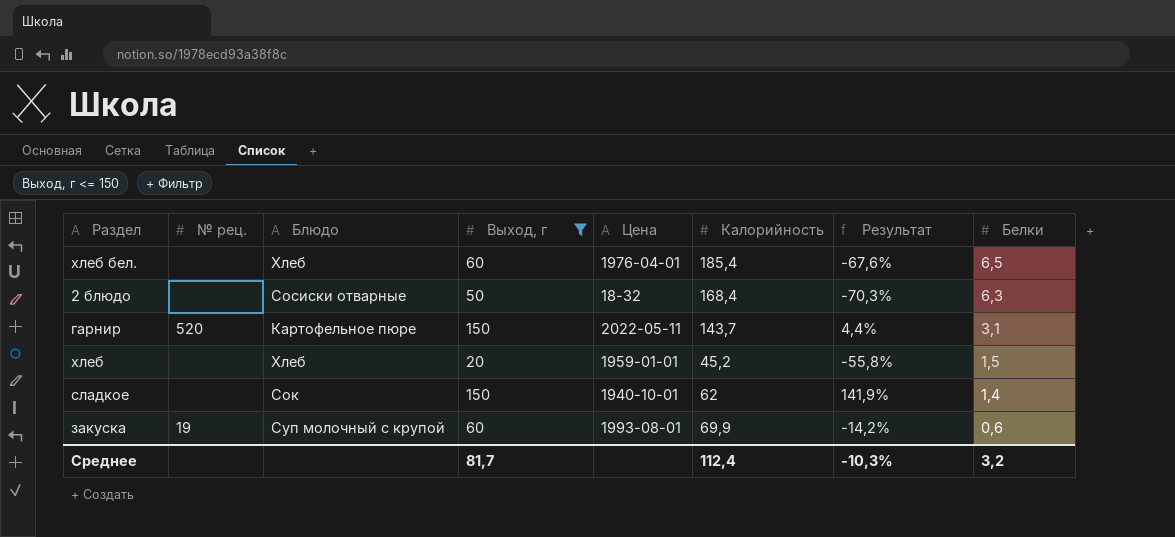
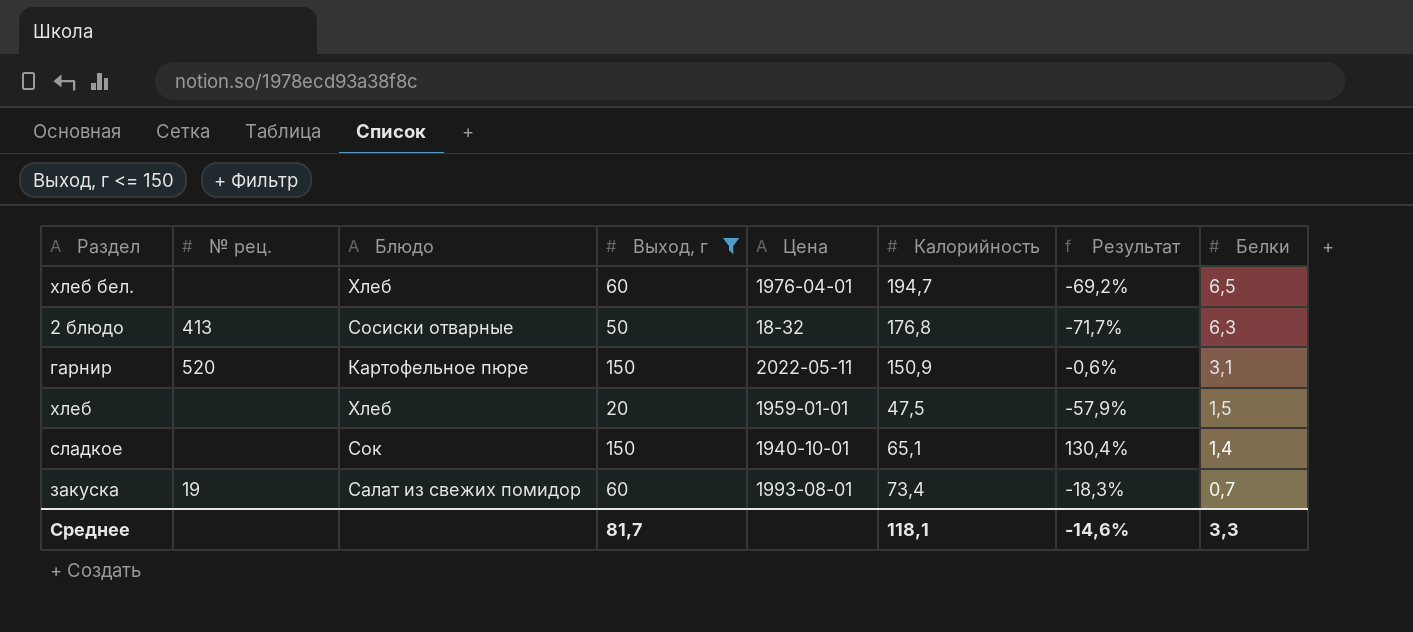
хлеб бел. | Калорийность: 185,4 -> 194,7
хлеб бел. | Результат: -67,6% -> -69,2%
2 блюдо | № рец.: none -> 413
2 блюдо | Калорийность: 168,4 -> 176,8
2 блюдо | Результат: -70,3% -> -71,7%
гарнир | Калорийность: 143,7 -> 150,9
гарнир | Результат: 4,4% -> -0,6%
хлеб | Калорийность: 45,2 -> 47,5
хлеб | Результат: -55,8% -> -57,9%
сладкое | Калорийность: 62 -> 65,1
сладкое | Результат: 141,9% -> 130,4%
закуска | Блюдо: Суп молочный с крупой -> Салат из свежих помидор
закуска | Калорийность: 69,9 -> 73,4
закуска | Результат: -14,2% -> -18,3%
закуска | Белки: 0,6 -> 0,7
Среднее | Калорийность: 112,4 -> 118,1
Среднее | Результат: -10,3% -> -14,6%
Среднее | Белки: 3,2 -> 3,3

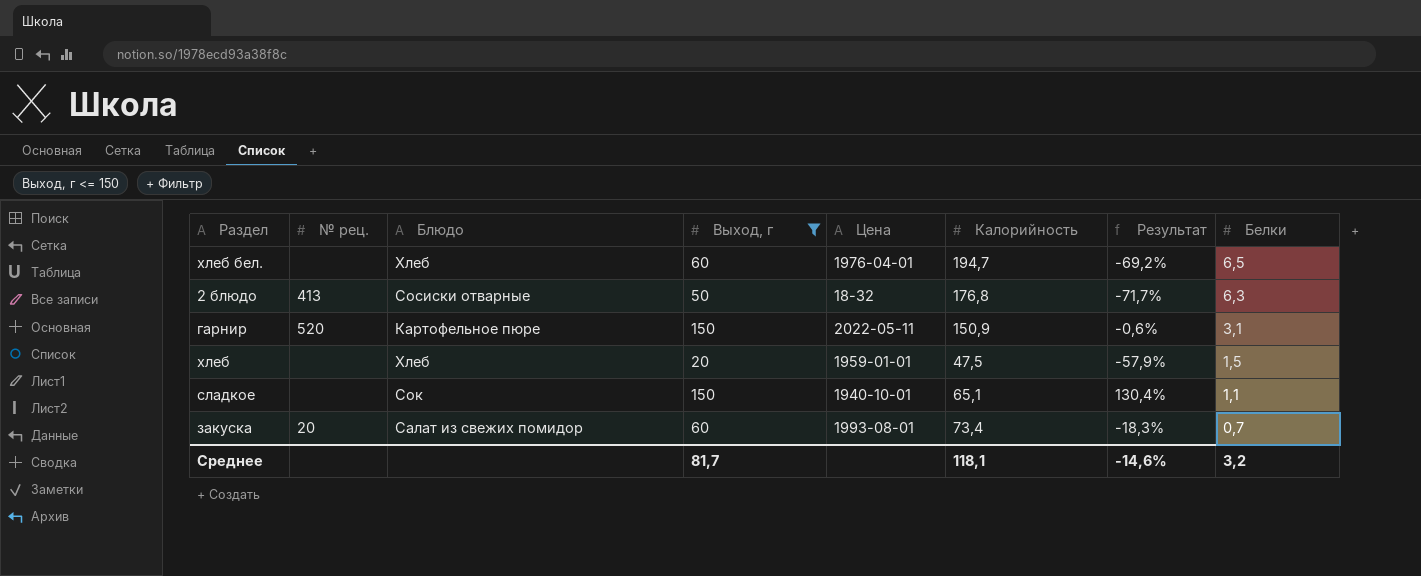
сладкое | Белки: 1,4 -> 1,1
закуска | № рец.: 19 -> 20
Среднее | Белки: 3,3 -> 3,2

